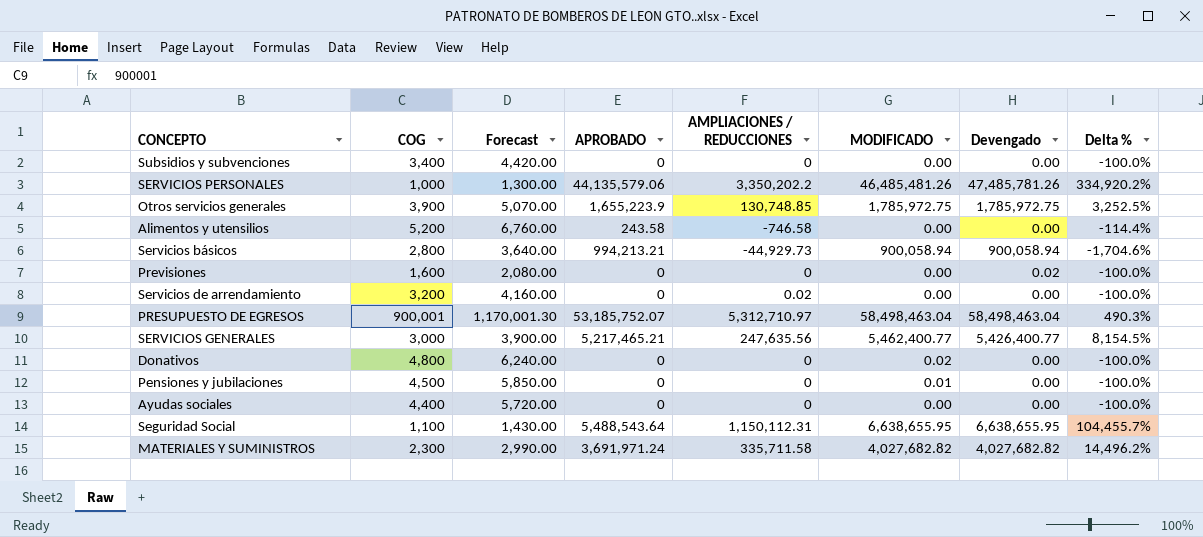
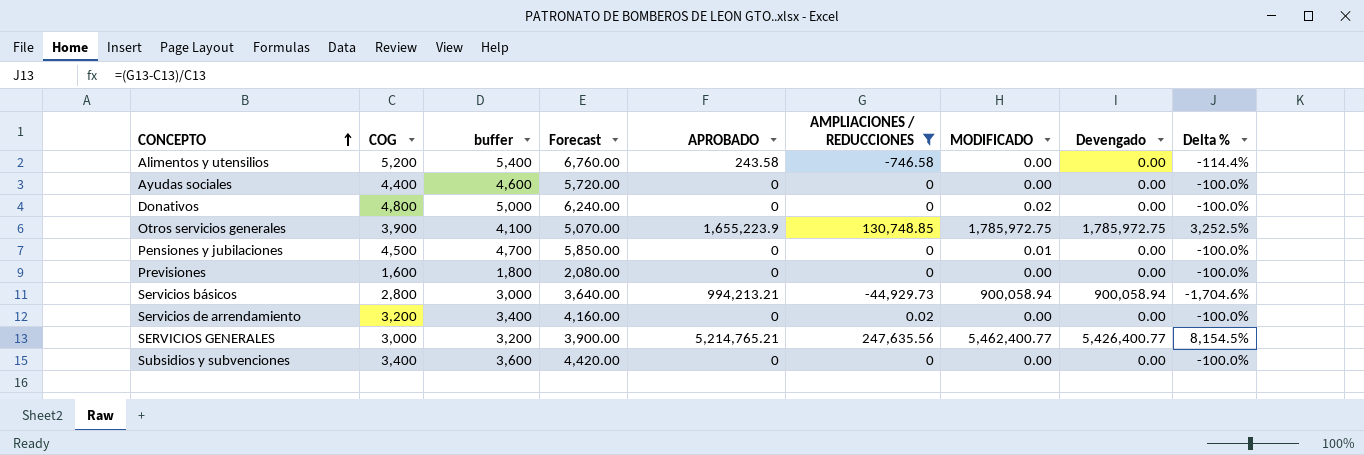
filter: none -> AMPLIACIONES / REDUCCIONES <= 247,635.56
row order: none -> CONCEPTO ascending
column buffer | formula: none -> [COG] + 200
Previsiones | Devengado: 0.02 -> 0.00
SERVICIOS GENERALES | APROBADO: 5,217,465.21 -> 5,214,765.21

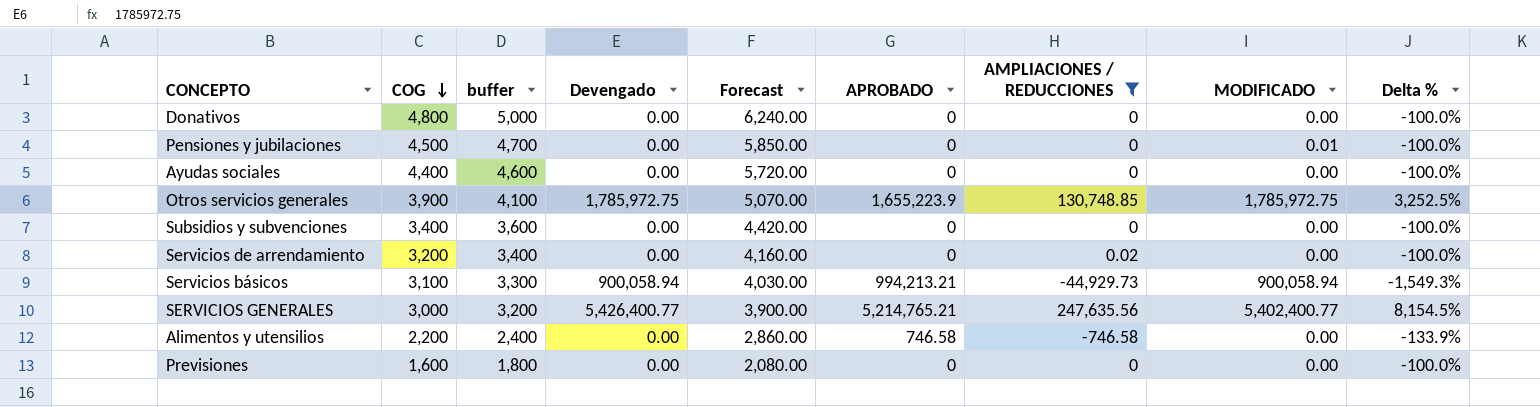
row order: CONCEPTO ascending -> COG descending
column Devengado | position: 8 -> 4
Donativos | MODIFICADO: 0.02 -> 0.00
Servicios básicos | COG: 2,800 -> 3,100
Servicios básicos | buffer: 3,000 -> 3,300
Servicios básicos | Forecast: 3,640.00 -> 4,030.00
Servicios básicos | Delta %: -1,704.6% -> -1,549.3%
SERVICIOS GENERALES | MODIFICADO: 5,462,400.77 -> 5,402,400.77
Alimentos y utensilios | COG: 5,200 -> 2,200
Alimentos y utensilios | buffer: 5,400 -> 2,400
Alimentos y utensilios | Forecast: 6,760.00 -> 2,860.00
Alimentos y utensilios | APROBADO: 243.58 -> 746.58
Alimentos y utensilios | Delta %: -114.4% -> -133.9%

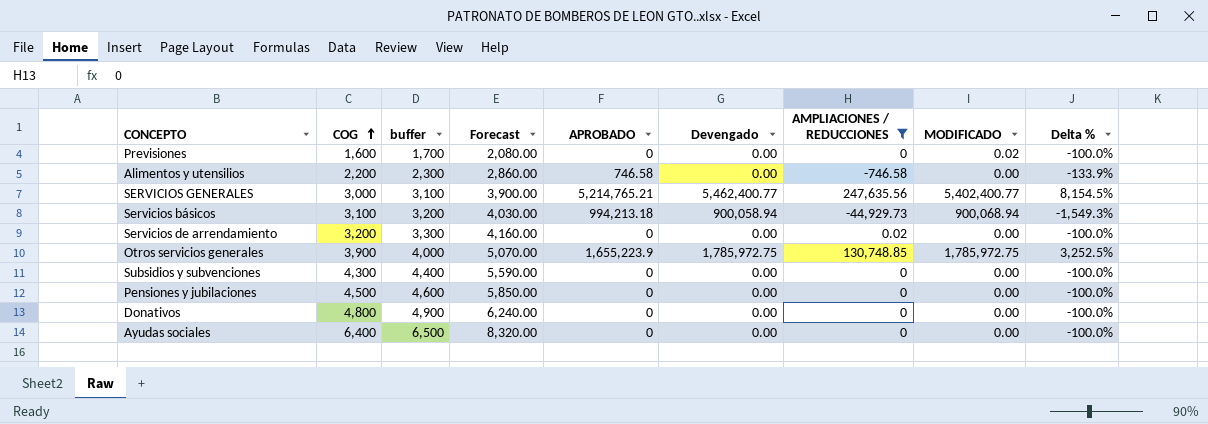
row order: COG descending -> COG ascending
column buffer | formula: [COG] + 200 -> [COG] + 100
column Devengado | position: 4 -> 6
Previsiones | MODIFICADO: 0.00 -> 0.02
SERVICIOS GENERALES | Devengado: 5,426,400.77 -> 5,462,400.77
Servicios básicos | APROBADO: 994,213.21 -> 994,213.18
Servicios básicos | MODIFICADO: 900,058.94 -> 900,068.94
Subsidios y subvenciones | COG: 3,400 -> 4,300
Subsidios y subvenciones | Forecast: 4,420.00 -> 5,590.00
Pensiones y jubilaciones | MODIFICADO: 0.01 -> 0.00
Ayudas sociales | COG: 4,400 -> 6,400
Ayudas sociales | Forecast: 5,720.00 -> 8,320.00

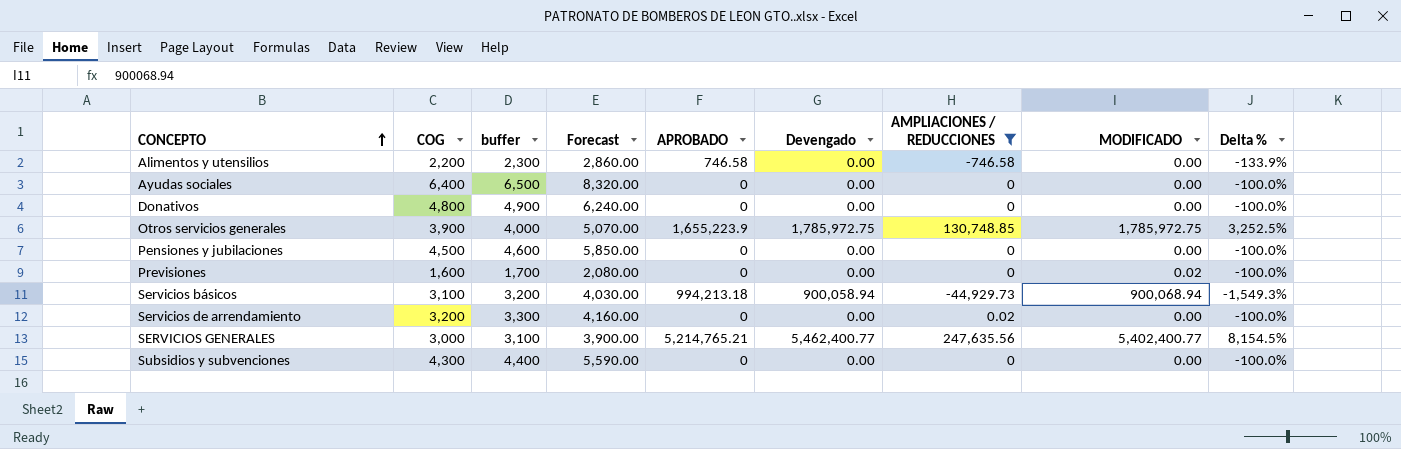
row order: COG ascending -> CONCEPTO ascending

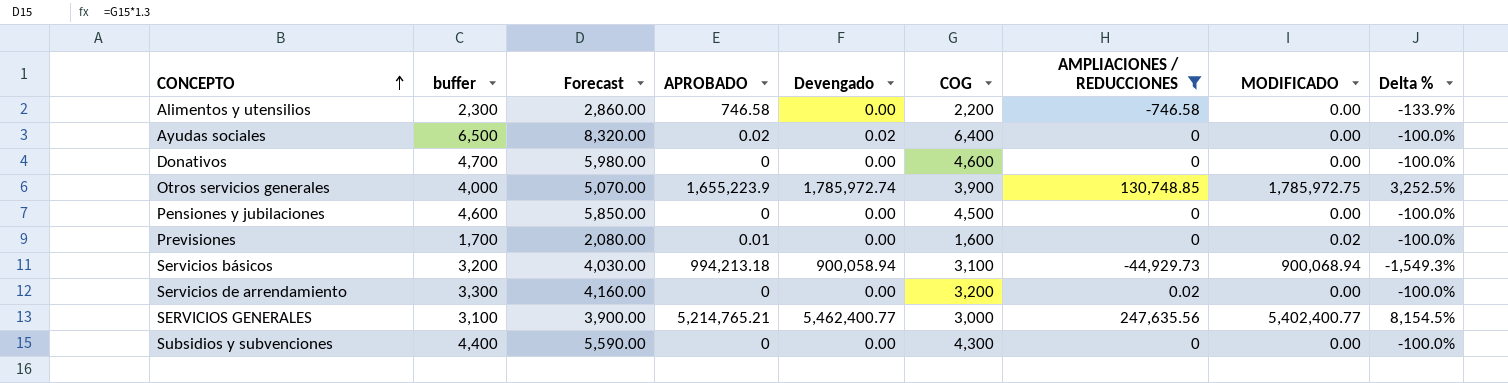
column COG | position: 2 -> 6
Ayudas sociales | APROBADO: 0 -> 0.02
Ayudas sociales | Devengado: 0.00 -> 0.02
Donativos | buffer: 4,900 -> 4,700
Donativos | Forecast: 6,240.00 -> 5,980.00
Donativos | COG: 4,800 -> 4,600
Otros servicios generales | Devengado: 1,785,972.75 -> 1,785,972.74
Previsiones | APROBADO: 0 -> 0.01

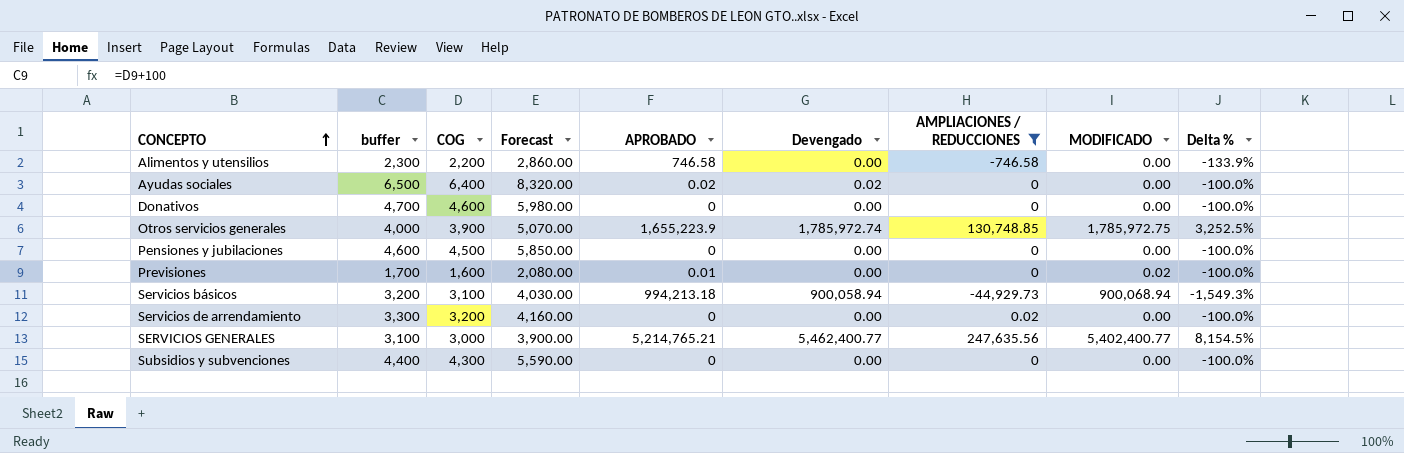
column COG | position: 6 -> 3

